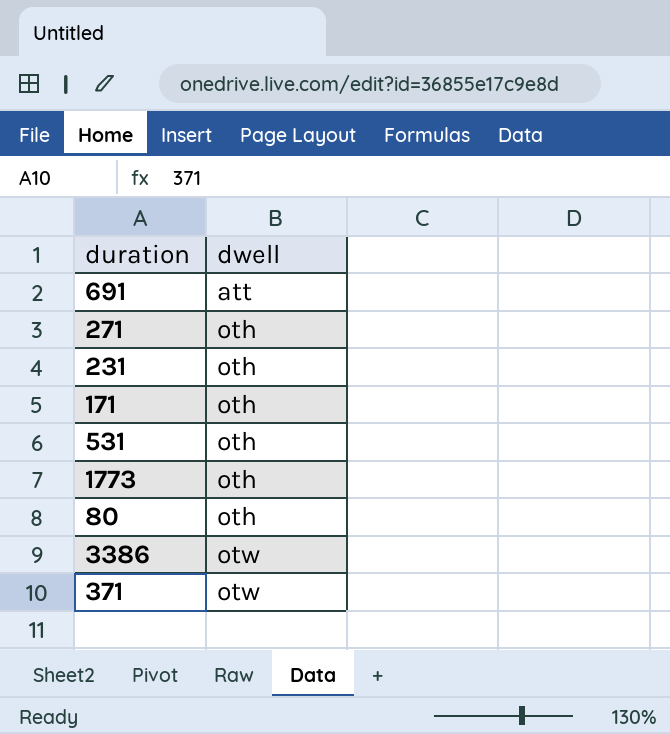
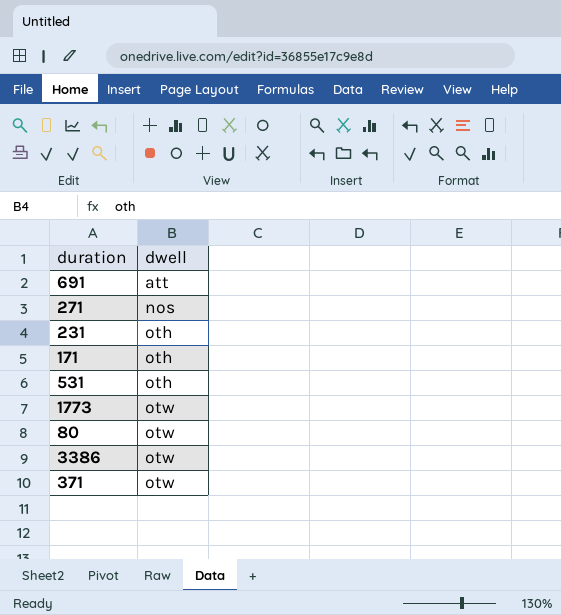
271 | dwell: oth -> nos
1773 | dwell: oth -> otw
80 | dwell: oth -> otw

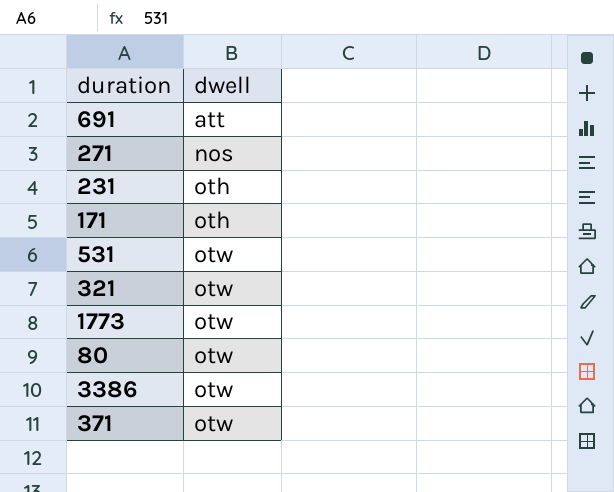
531 | dwell: oth -> otw
row 321: none -> otw

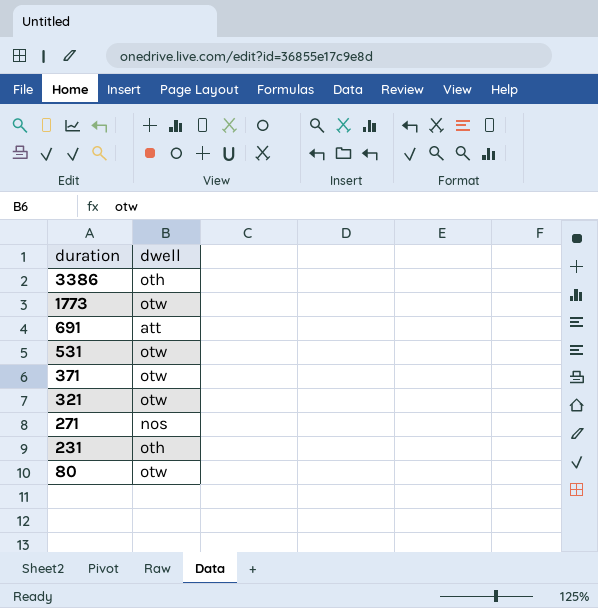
row order: dwell ascending -> duration descending
row 171: oth -> none
3386 | dwell: otw -> oth

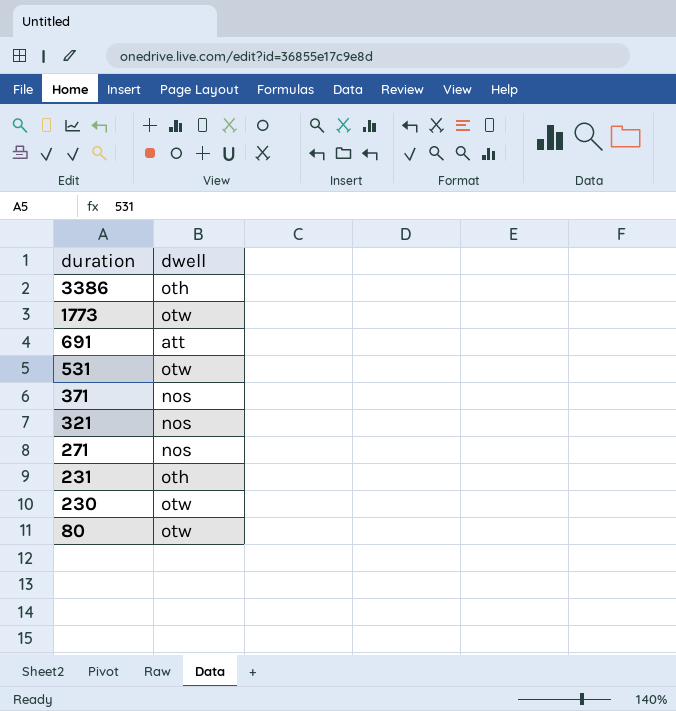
371 | dwell: otw -> nos
321 | dwell: otw -> nos
row 230: none -> otw

